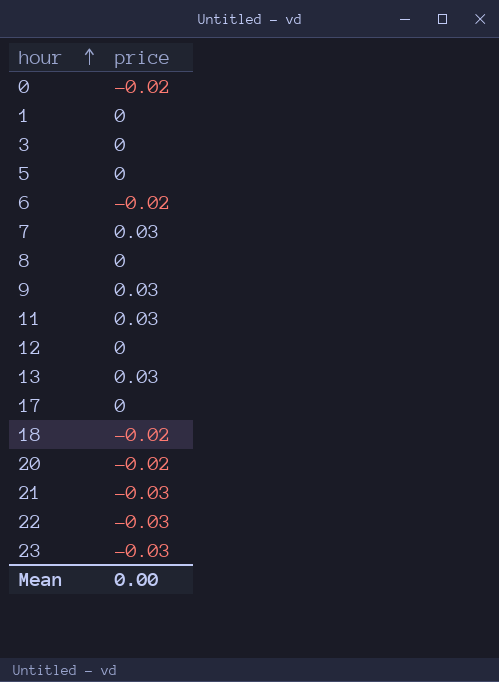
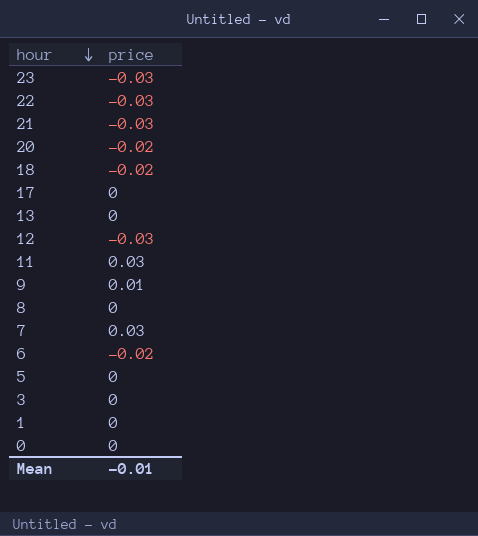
row order: hour ascending -> hour descending
13 | price: 0.03 -> 0
12 | price: 0 -> -0.03
9 | price: 0.03 -> 0.01
0 | price: -0.02 -> 0
Mean | price: 0.00 -> -0.01

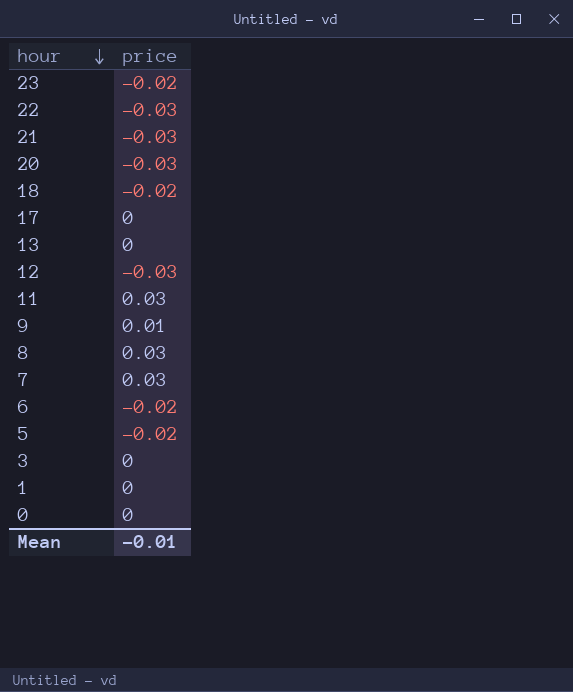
23 | price: -0.03 -> -0.02
20 | price: -0.02 -> -0.03
8 | price: 0 -> 0.03
5 | price: 0 -> -0.02

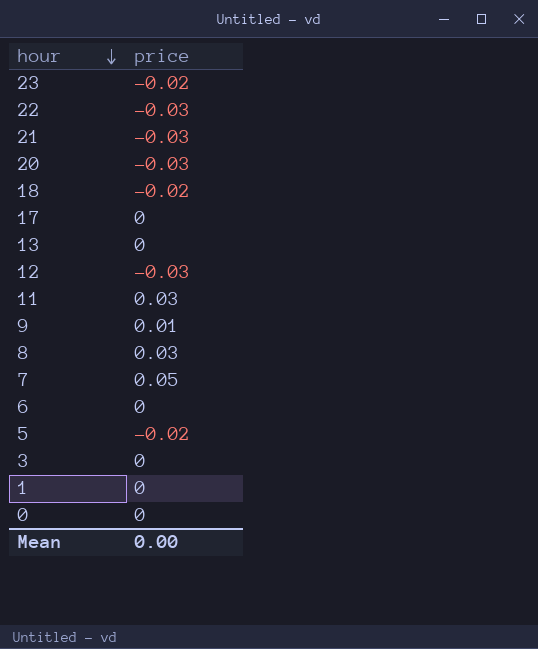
7 | price: 0.03 -> 0.05
6 | price: -0.02 -> 0
Mean | price: -0.01 -> 0.00

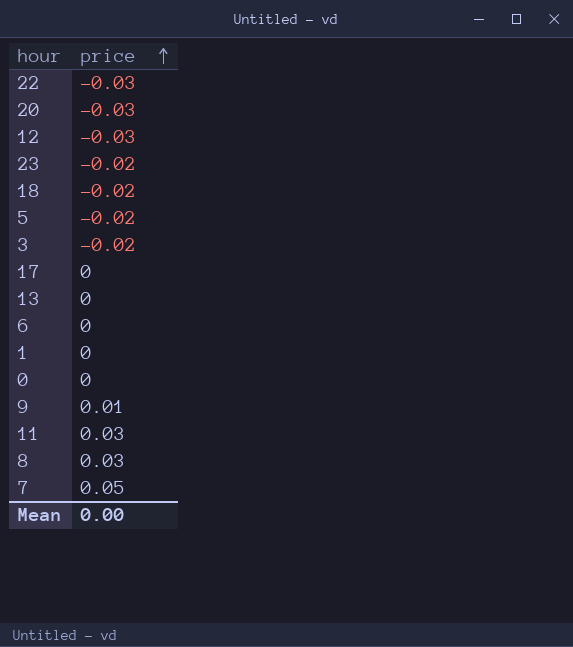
row order: hour descending -> price ascending
row 21: -0.03 -> none
3 | price: 0 -> -0.02

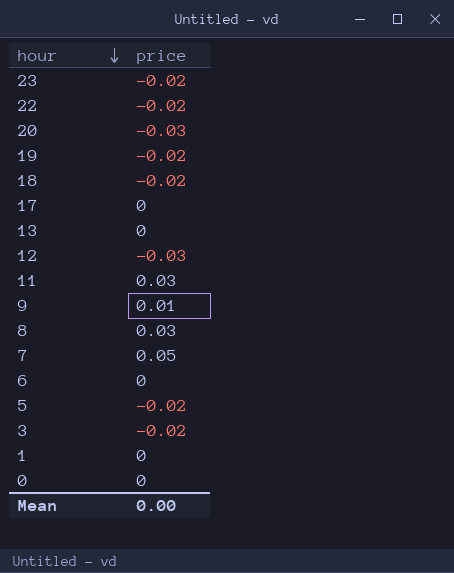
row order: price ascending -> hour descending
22 | price: -0.03 -> -0.02
row 19: none -> -0.02

